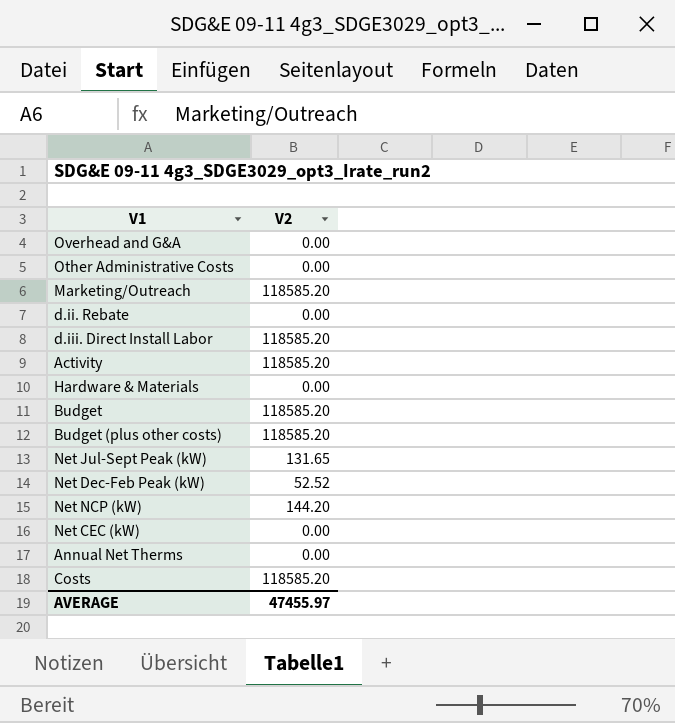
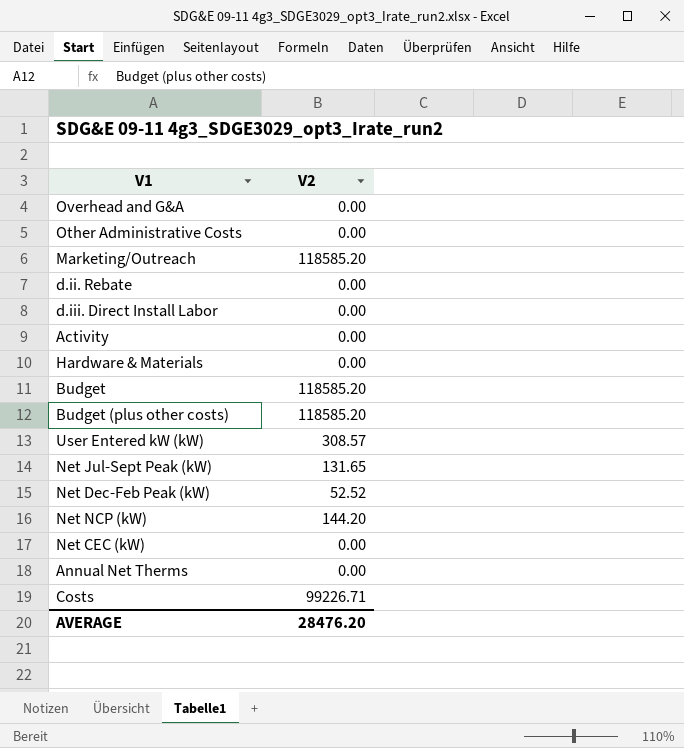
d.iii. Direct Install Labor | V2: 118585.20 -> 0.00
Activity | V2: 118585.20 -> 0.00
row User Entered kW (kW): none -> 308.57
Costs | V2: 118585.20 -> 99226.71
AVERAGE | V2: 47455.97 -> 28476.20

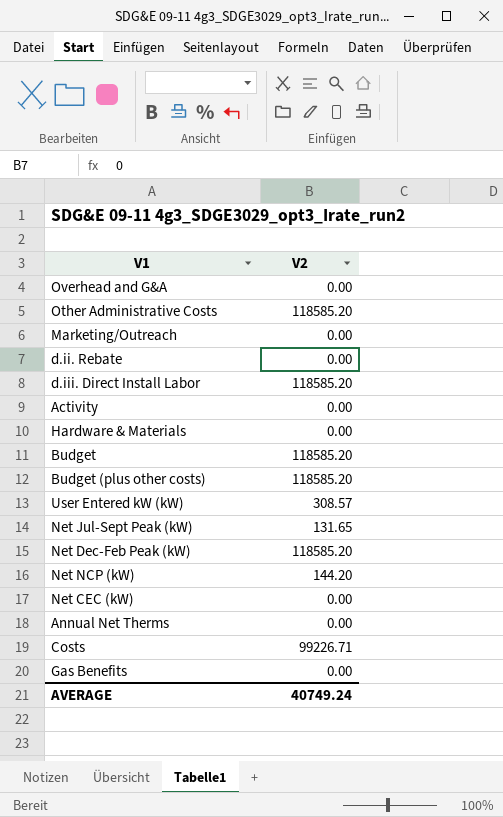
Other Administrative Costs | V2: 0.00 -> 118585.20
Marketing/Outreach | V2: 118585.20 -> 0.00
d.iii. Direct Install Labor | V2: 0.00 -> 118585.20
Net Dec-Feb Peak (kW) | V2: 52.52 -> 118585.20
row Gas Benefits: none -> 0.00
AVERAGE | V2: 28476.20 -> 40749.24

